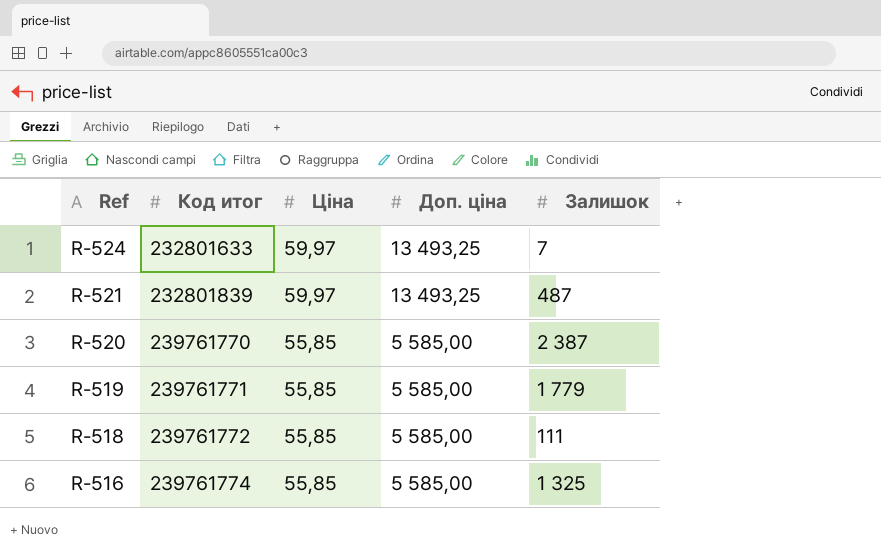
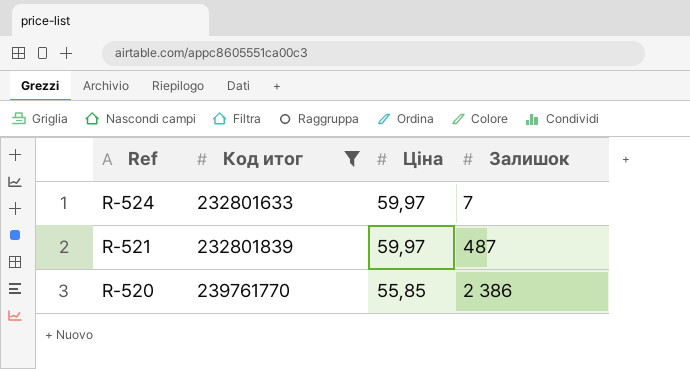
filter: none -> Код итог <= 239761770
column Доп. ціна | position: 4 -> none
R-520 | Залишок: 2 387 -> 2 386

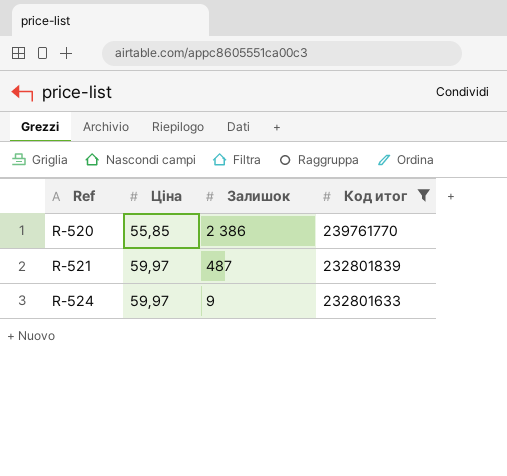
row order: Ref descending -> Ref ascending
column Код итог | position: 2 -> 4
R-524 | Залишок: 7 -> 9

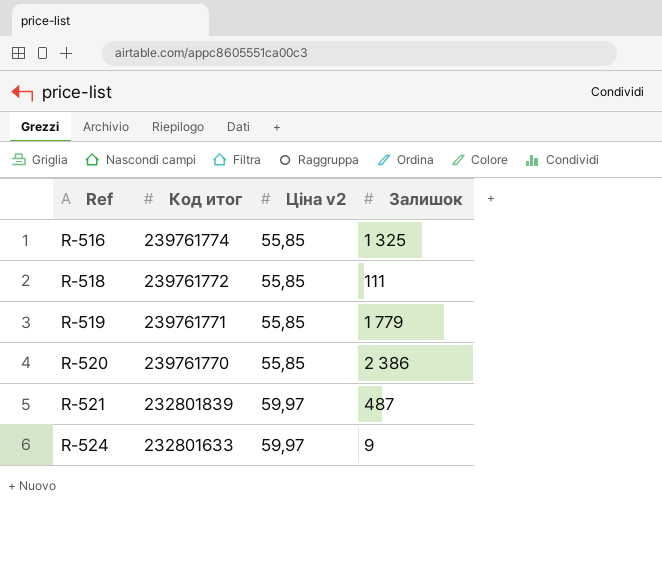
filter: Код итог <= 239761770 -> none
column Код итог | position: 4 -> 2
column name: Ціна -> Ціна v2

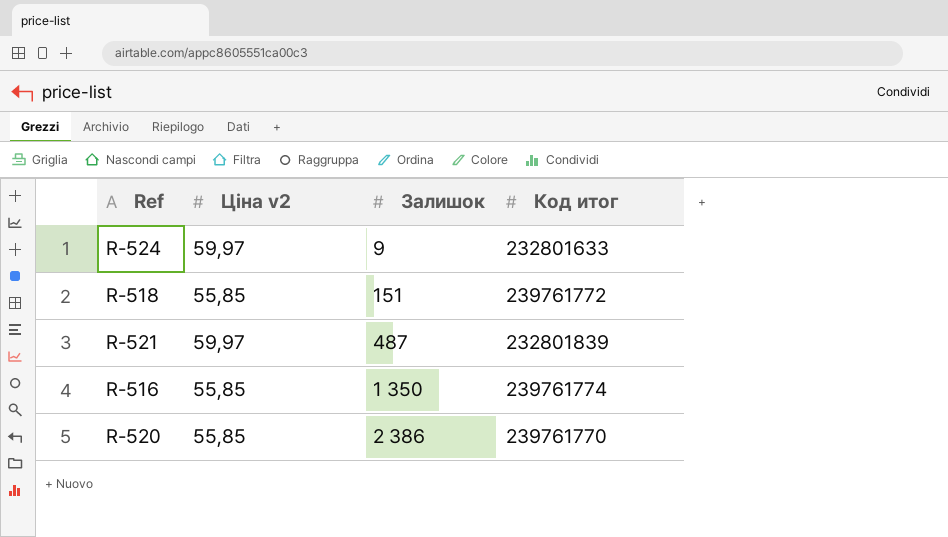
row order: Ref ascending -> Залишок ascending
column Код итог | position: 2 -> 4
row R-519: 239761771 | 55,85 | 1 779 -> none
R-518 | Залишок: 111 -> 151
R-516 | Залишок: 1 325 -> 1 350

